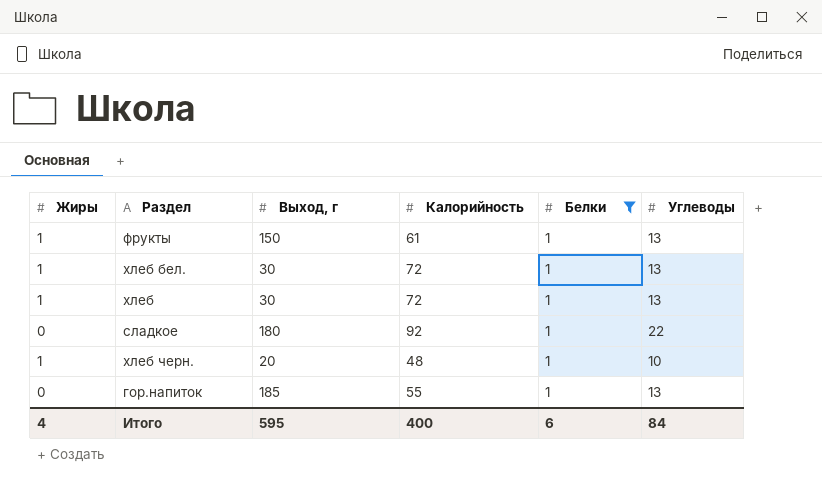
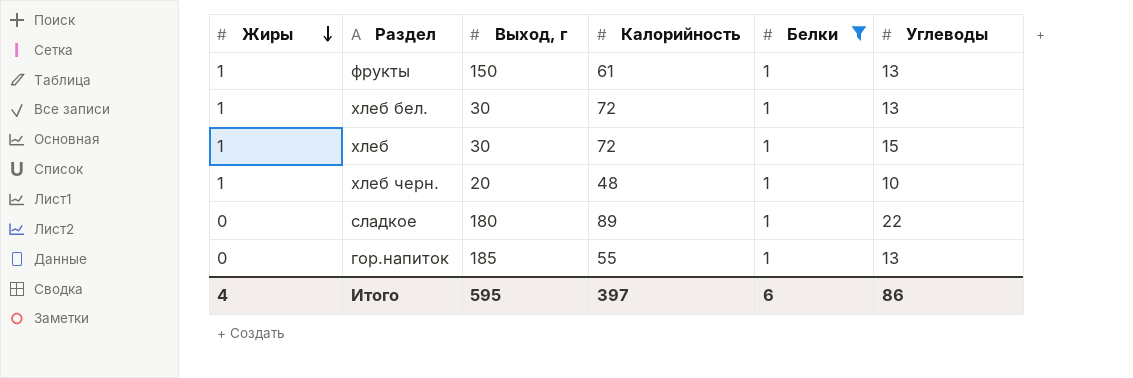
row order: none -> Жиры descending
хлеб | Углеводы: 13 -> 15
сладкое | Калорийность: 92 -> 89
Итого | Калорийность: 400 -> 397
Итого | Углеводы: 84 -> 86

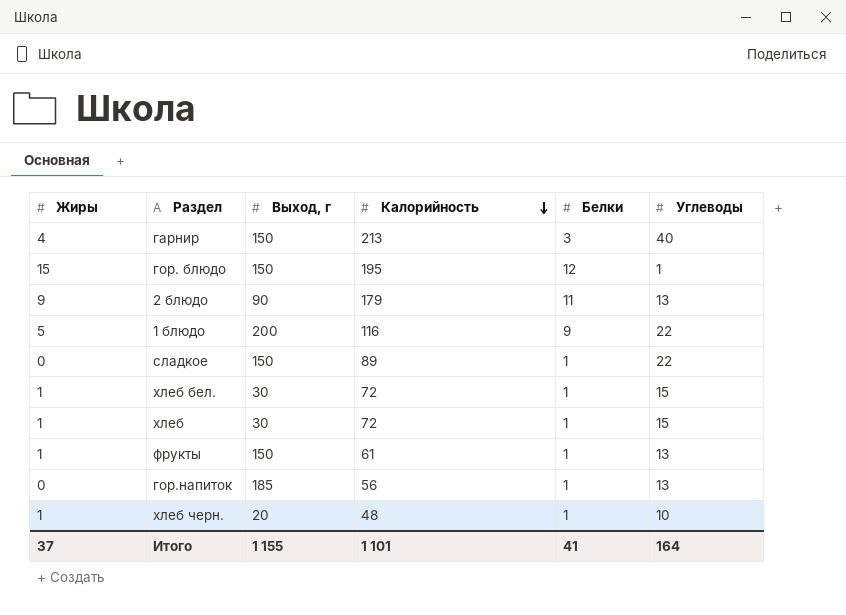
filter: Белки = 1 -> none
row order: Жиры descending -> Калорийность descending
сладкое | Выход, г: 180 -> 150
хлеб бел. | Углеводы: 13 -> 15
гор.напиток | Калорийность: 55 -> 56
Итого | Жиры: 4 -> 37
Итого | Выход, г: 595 -> 1 155
Итого | Калорийность: 397 -> 1 101
Итого | Белки: 6 -> 41
Итого | Углеводы: 86 -> 164

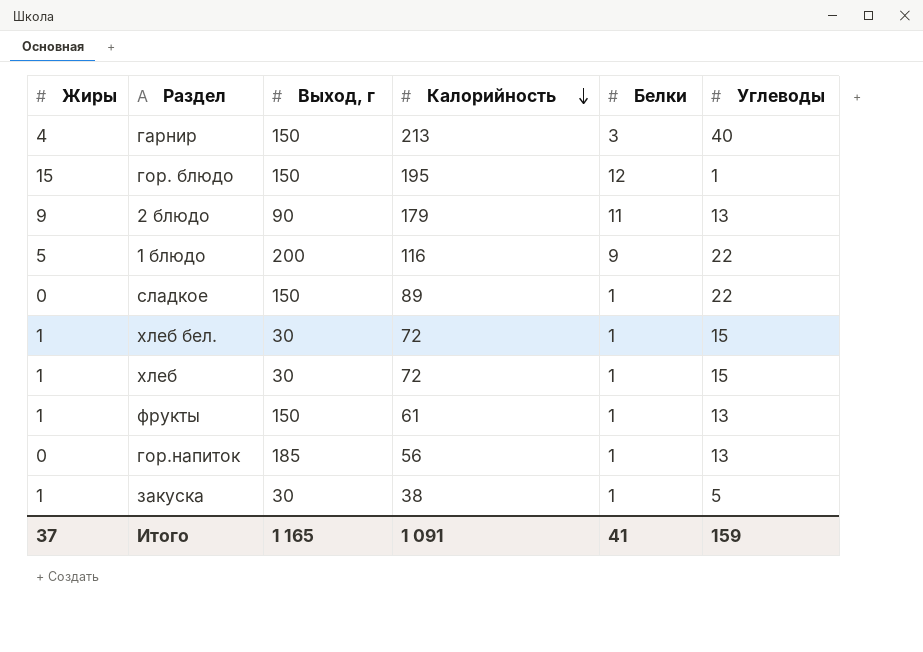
row хлеб черн.: 1 | 20 | 48 | 1 | 10 -> none
row закуска: none -> 1 | 30 | 38 | 1 | 5
Итого | Выход, г: 1 155 -> 1 165
Итого | Калорийность: 1 101 -> 1 091
Итого | Углеводы: 164 -> 159

